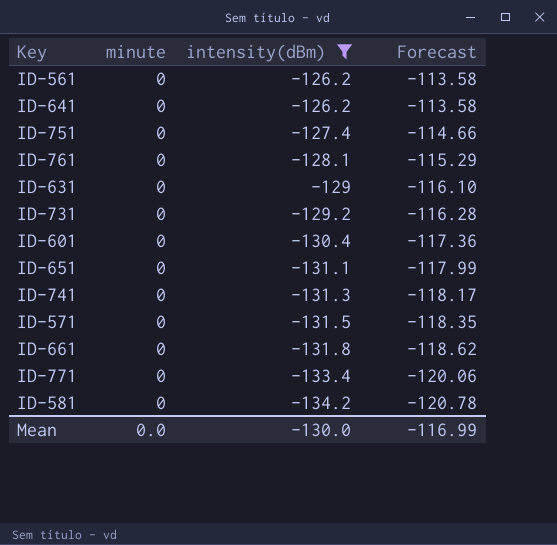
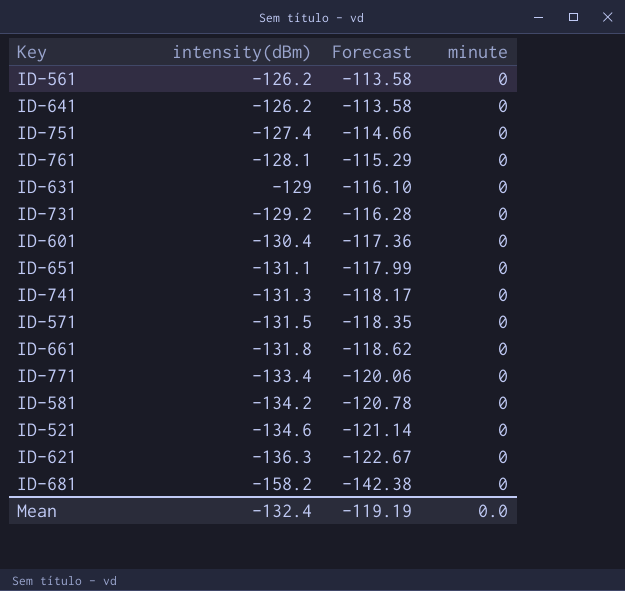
filter: intensity(dBm) >= -134.2 -> none
column minute | position: 2 -> 4
Mean | intensity(dBm): -130.0 -> -132.4
Mean | Forecast: -116.99 -> -119.19

